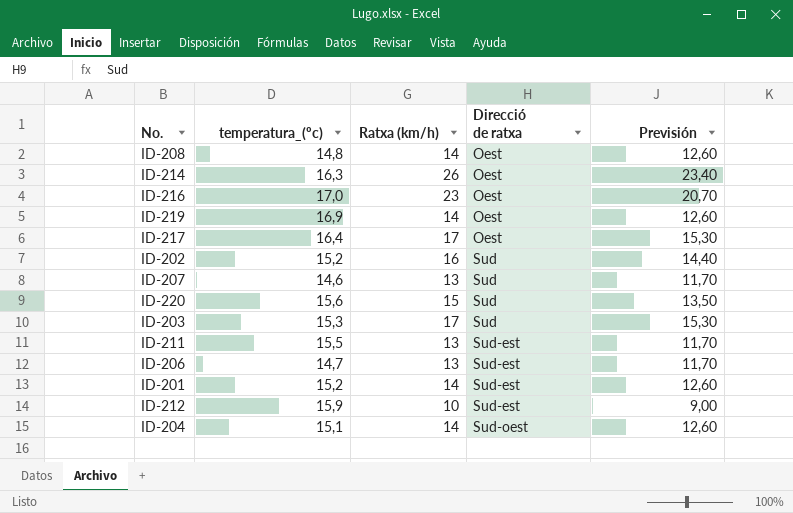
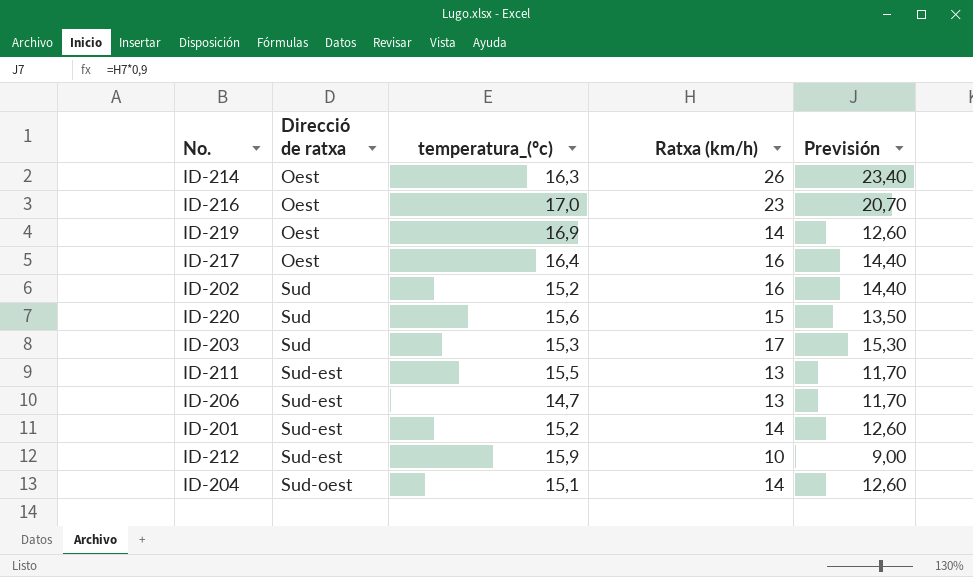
column Direcció de ratxa | position: 4 -> 2
row ID-208: 14,8 | 14 | Oest | 12,60 -> none
row ID-207: 14,6 | 13 | Sud | 11,70 -> none
ID-217 | Ratxa (km/h): 17 -> 16
ID-217 | Previsión: 15,30 -> 14,40

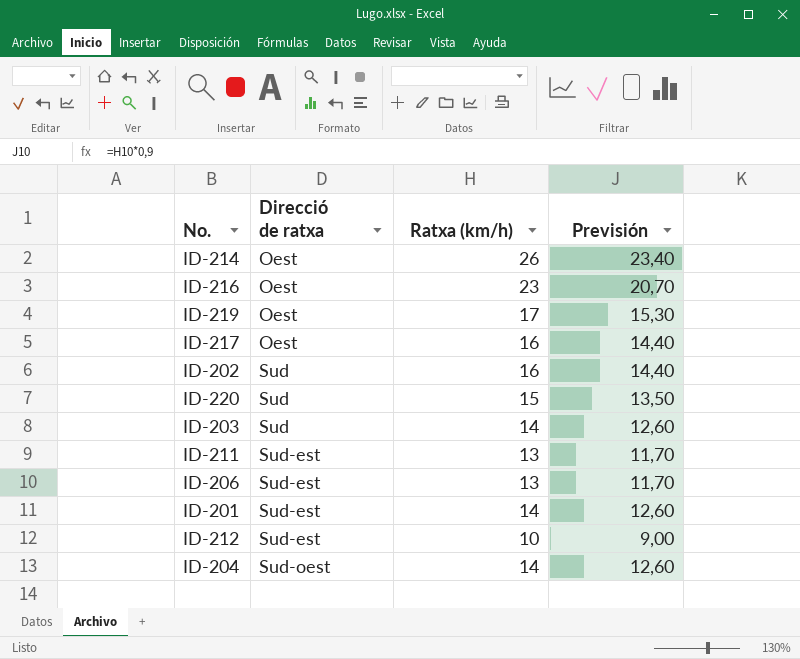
column temperatura_(ºc) | position: 3 -> none
ID-219 | Ratxa (km/h): 14 -> 17
ID-219 | Previsión: 12,60 -> 15,30
ID-203 | Ratxa (km/h): 17 -> 14
ID-203 | Previsión: 15,30 -> 12,60

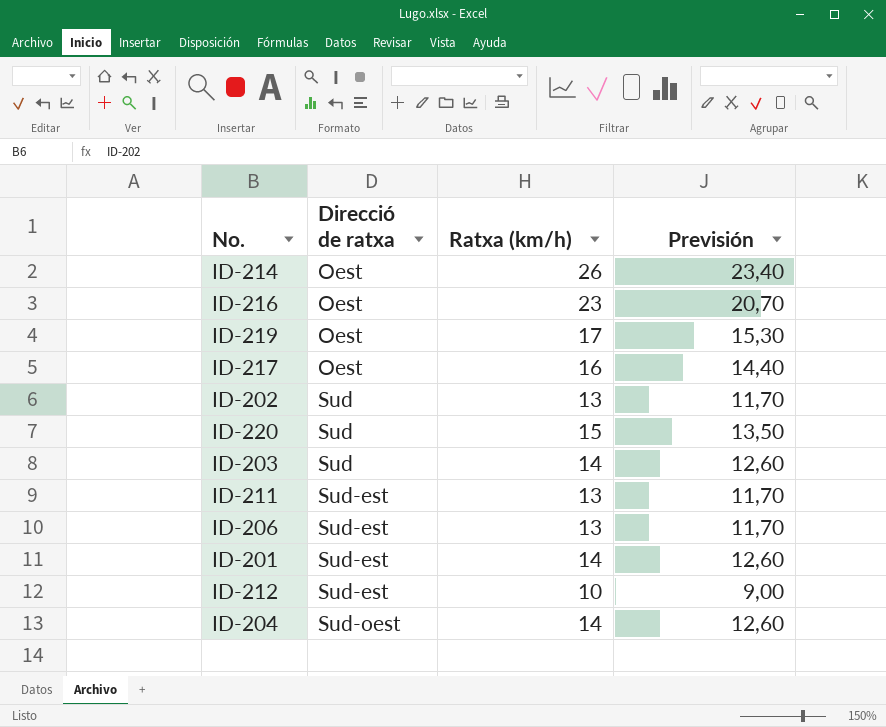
ID-202 | Ratxa (km/h): 16 -> 13
ID-202 | Previsión: 14,40 -> 11,70

